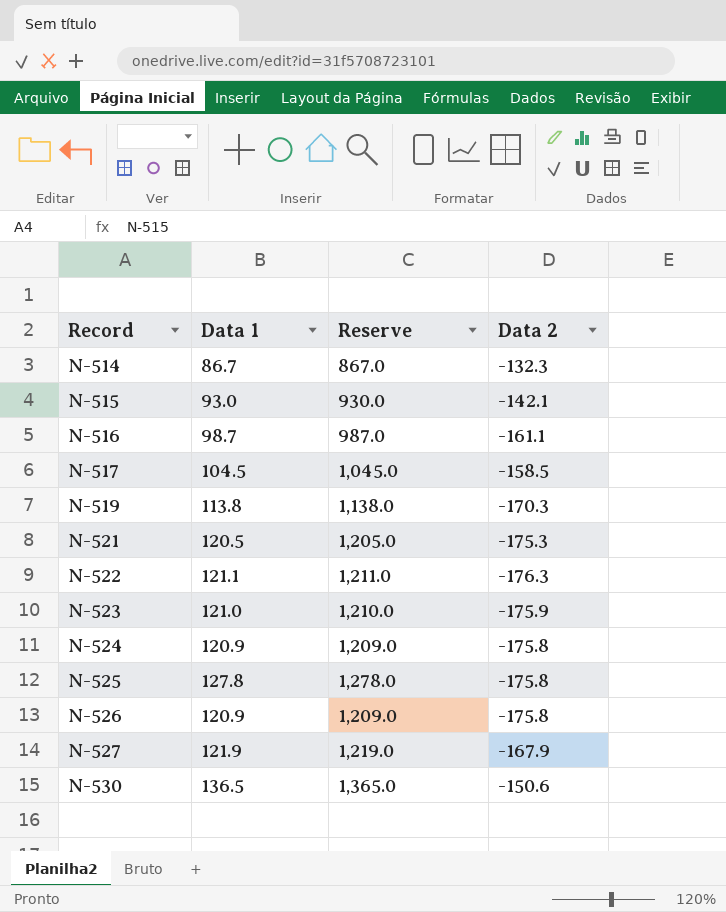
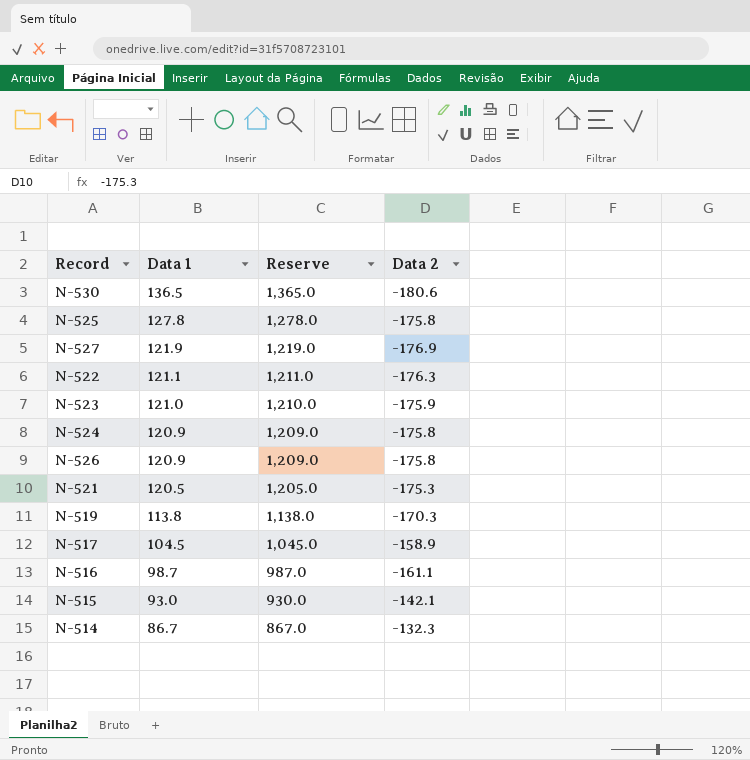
row order: Record ascending -> Data 1 descending
N-530 | Data 2: -150.6 -> -180.6
N-527 | Data 2: -167.9 -> -176.9
N-517 | Data 2: -158.5 -> -158.9

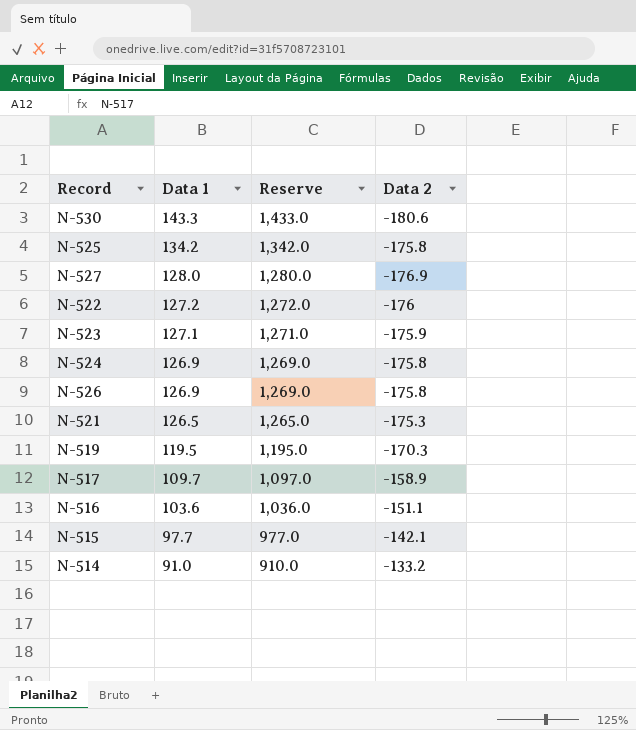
N-530 | Data 1: 136.5 -> 143.3
N-530 | Reserve: 1,365.0 -> 1,433.0
N-525 | Data 1: 127.8 -> 134.2
N-525 | Reserve: 1,278.0 -> 1,342.0
N-527 | Data 1: 121.9 -> 128.0
N-527 | Reserve: 1,219.0 -> 1,280.0
N-522 | Data 1: 121.1 -> 127.2
N-522 | Reserve: 1,211.0 -> 1,272.0
N-522 | Data 2: -176.3 -> -176
N-523 | Data 1: 121.0 -> 127.1
N-523 | Reserve: 1,210.0 -> 1,271.0
N-524 | Data 1: 120.9 -> 126.9
N-524 | Reserve: 1,209.0 -> 1,269.0
N-526 | Data 1: 120.9 -> 126.9
N-526 | Reserve: 1,209.0 -> 1,269.0
N-521 | Data 1: 120.5 -> 126.5
N-521 | Reserve: 1,205.0 -> 1,265.0
N-519 | Data 1: 113.8 -> 119.5
N-519 | Reserve: 1,138.0 -> 1,195.0
N-517 | Data 1: 104.5 -> 109.7
N-517 | Reserve: 1,045.0 -> 1,097.0
N-516 | Data 1: 98.7 -> 103.6
N-516 | Reserve: 987.0 -> 1,036.0
N-516 | Data 2: -161.1 -> -151.1
N-515 | Data 1: 93.0 -> 97.7
N-515 | Reserve: 930.0 -> 977.0
N-514 | Data 1: 86.7 -> 91.0
N-514 | Reserve: 867.0 -> 910.0
N-514 | Data 2: -132.3 -> -133.2

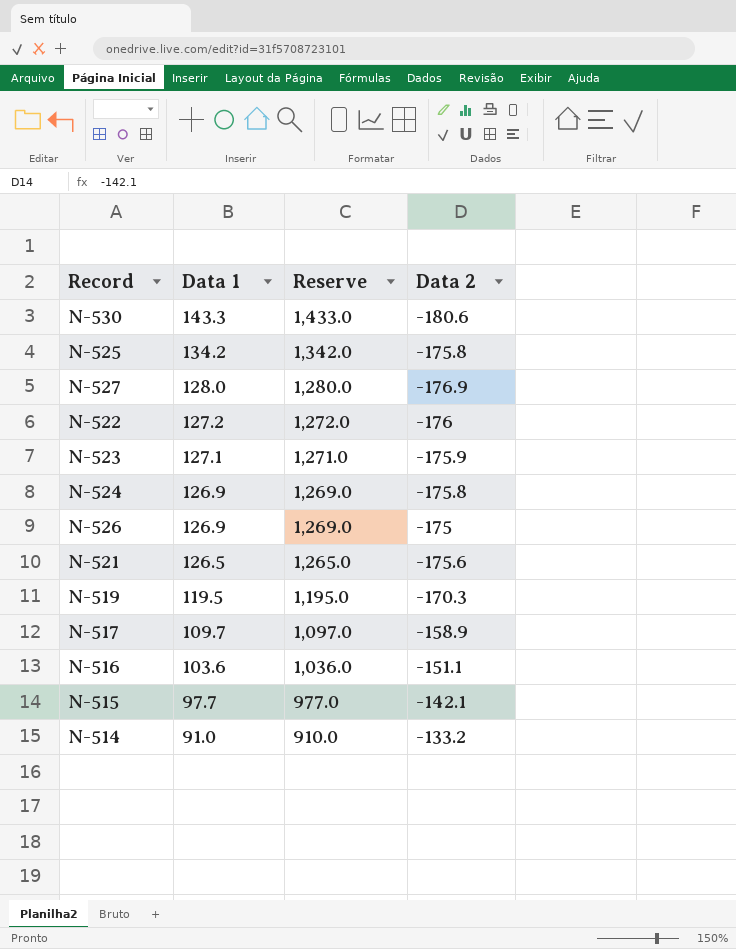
N-526 | Data 2: -175.8 -> -175
N-521 | Data 2: -175.3 -> -175.6

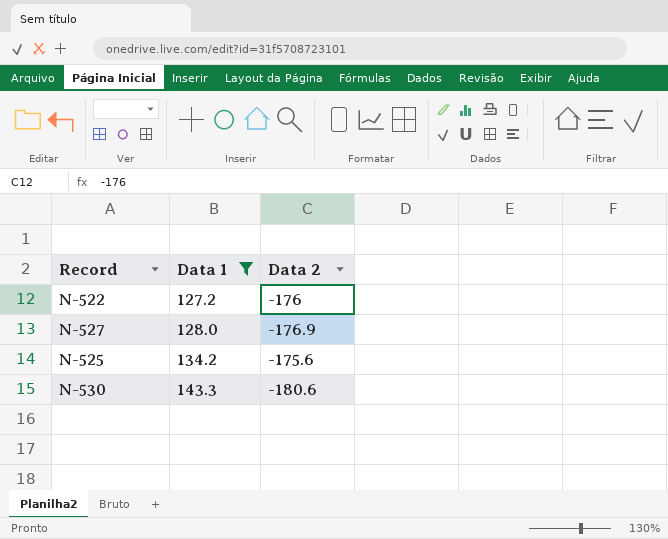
filter: none -> Data 1 >= 127.2
row order: Data 1 descending -> Data 1 ascending
column Reserve | formula: [Data 1] * 10 -> none
N-525 | Data 2: -175.8 -> -175.6

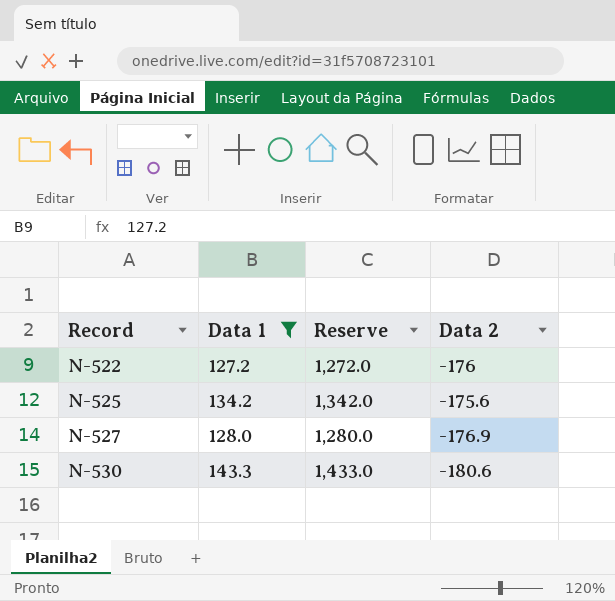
row order: Data 1 ascending -> Record ascending
column Reserve | formula: none -> [Data 1] * 10

